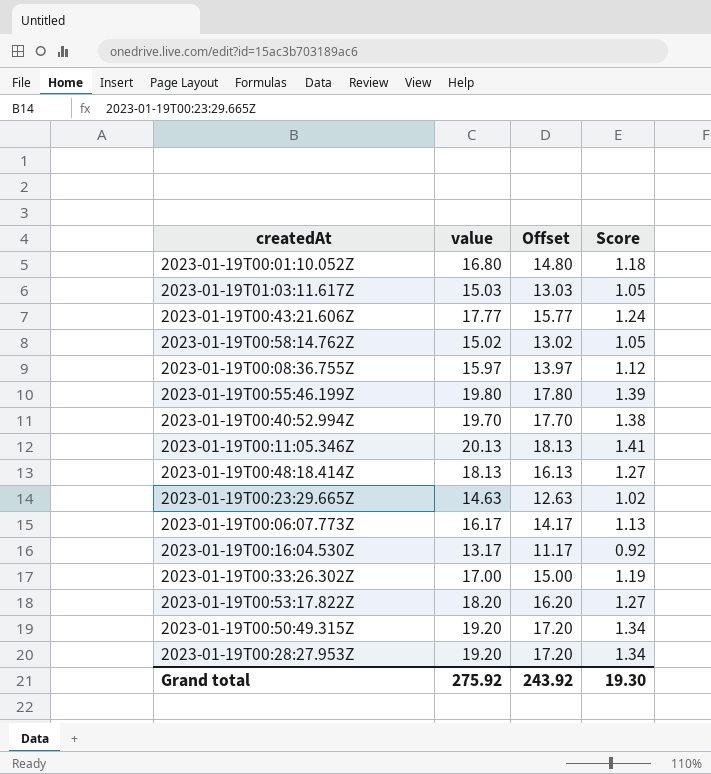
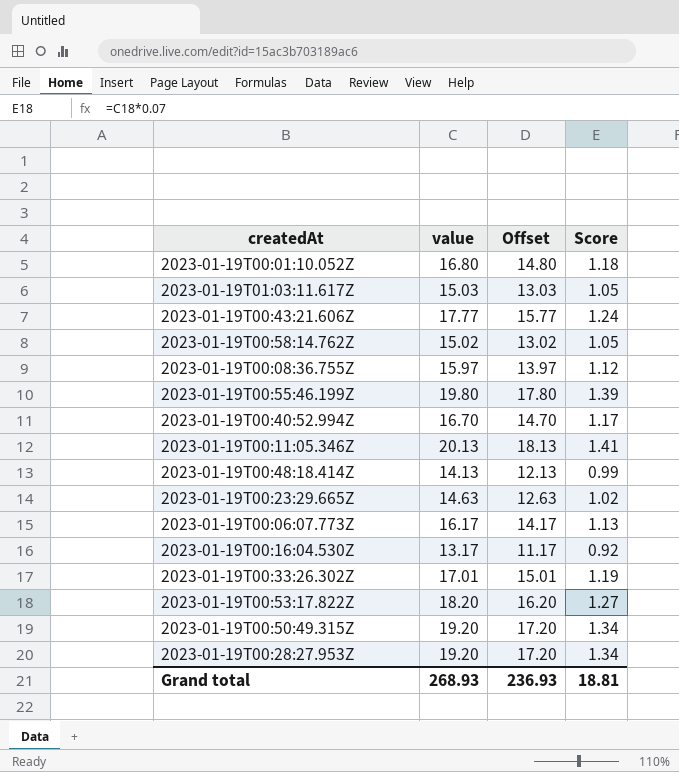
2023-01-19T00:40:52.994Z | value: 19.70 -> 16.70
2023-01-19T00:40:52.994Z | Offset: 17.70 -> 14.70
2023-01-19T00:40:52.994Z | Score: 1.38 -> 1.17
2023-01-19T00:48:18.414Z | value: 18.13 -> 14.13
2023-01-19T00:48:18.414Z | Offset: 16.13 -> 12.13
2023-01-19T00:48:18.414Z | Score: 1.27 -> 0.99
2023-01-19T00:33:26.302Z | value: 17.00 -> 17.01
2023-01-19T00:33:26.302Z | Offset: 15.00 -> 15.01
Grand total | value: 275.92 -> 268.93
Grand total | Offset: 243.92 -> 236.93
Grand total | Score: 19.30 -> 18.81

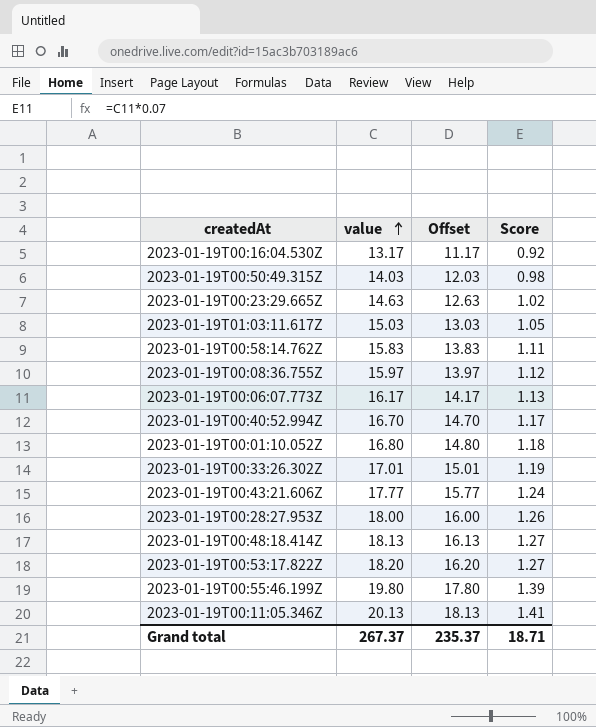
row order: none -> value ascending
2023-01-19T00:50:49.315Z | value: 19.20 -> 14.03
2023-01-19T00:50:49.315Z | Offset: 17.20 -> 12.03
2023-01-19T00:50:49.315Z | Score: 1.34 -> 0.98
2023-01-19T00:58:14.762Z | value: 15.02 -> 15.83
2023-01-19T00:58:14.762Z | Offset: 13.02 -> 13.83
2023-01-19T00:58:14.762Z | Score: 1.05 -> 1.11
2023-01-19T00:28:27.953Z | value: 19.20 -> 18.00
2023-01-19T00:28:27.953Z | Offset: 17.20 -> 16.00
2023-01-19T00:28:27.953Z | Score: 1.34 -> 1.26
2023-01-19T00:48:18.414Z | value: 14.13 -> 18.13
2023-01-19T00:48:18.414Z | Offset: 12.13 -> 16.13
2023-01-19T00:48:18.414Z | Score: 0.99 -> 1.27
Grand total | value: 268.93 -> 267.37
Grand total | Offset: 236.93 -> 235.37
Grand total | Score: 18.81 -> 18.71

